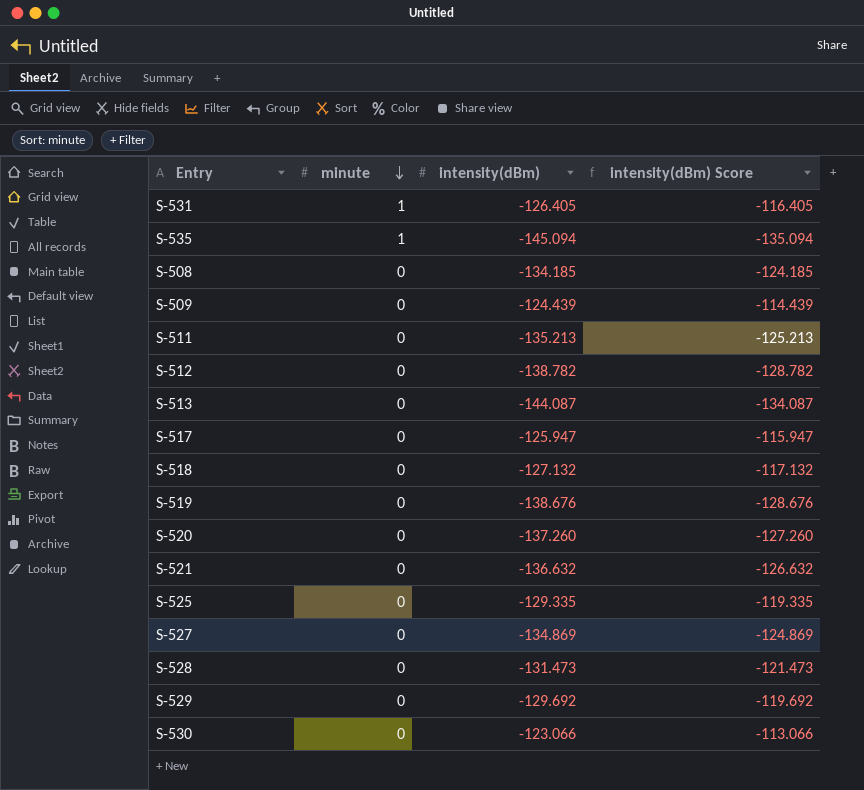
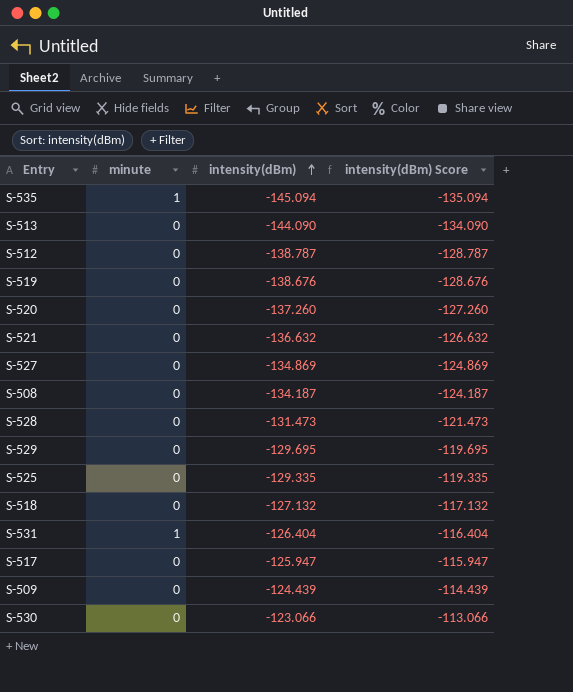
row order: minute descending -> intensity(dBm) ascending
row S-511: 0 | -135.213 | -125.213 -> none
S-513 | intensity(dBm): -144.087 -> -144.090
S-513 | intensity(dBm) Score: -134.087 -> -134.090
S-512 | intensity(dBm): -138.782 -> -138.787
S-512 | intensity(dBm) Score: -128.782 -> -128.787
S-508 | intensity(dBm): -134.185 -> -134.187
S-508 | intensity(dBm) Score: -124.185 -> -124.187
S-529 | intensity(dBm): -129.692 -> -129.695
S-529 | intensity(dBm) Score: -119.692 -> -119.695
S-531 | intensity(dBm): -126.405 -> -126.404
S-531 | intensity(dBm) Score: -116.405 -> -116.404

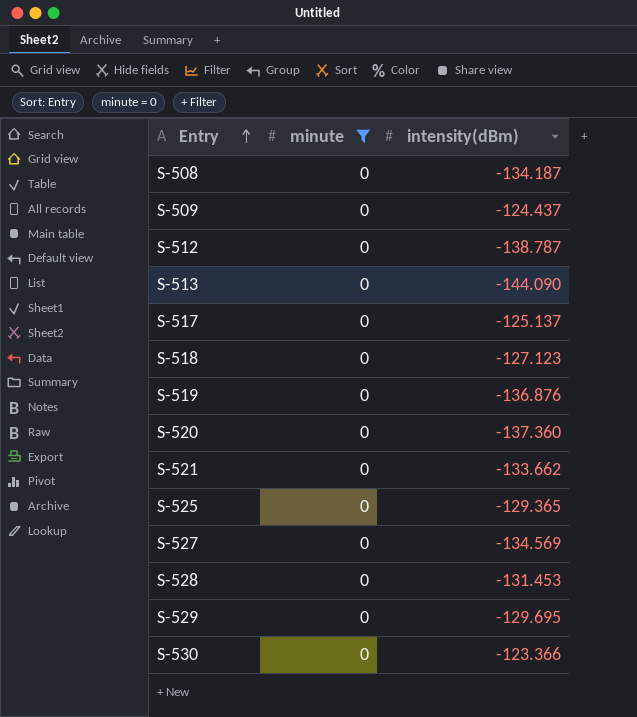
filter: none -> minute = 0
row order: intensity(dBm) ascending -> Entry ascending
column intensity(dBm) Score | formula: [intensity(dBm)] + 10 -> none
S-509 | intensity(dBm): -124.439 -> -124.437
S-517 | intensity(dBm): -125.947 -> -125.137
S-518 | intensity(dBm): -127.132 -> -127.123
S-519 | intensity(dBm): -138.676 -> -136.876
S-520 | intensity(dBm): -137.260 -> -137.360
S-521 | intensity(dBm): -136.632 -> -133.662
S-525 | intensity(dBm): -129.335 -> -129.365
S-527 | intensity(dBm): -134.869 -> -134.569
S-528 | intensity(dBm): -131.473 -> -131.453
S-530 | intensity(dBm): -123.066 -> -123.366

